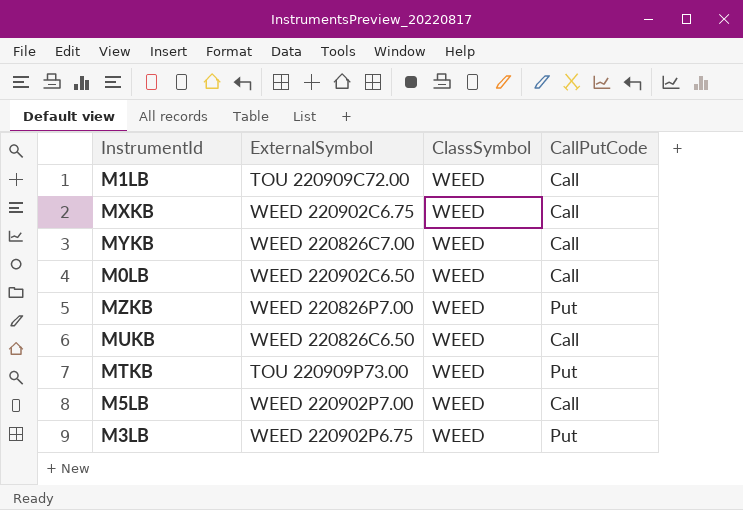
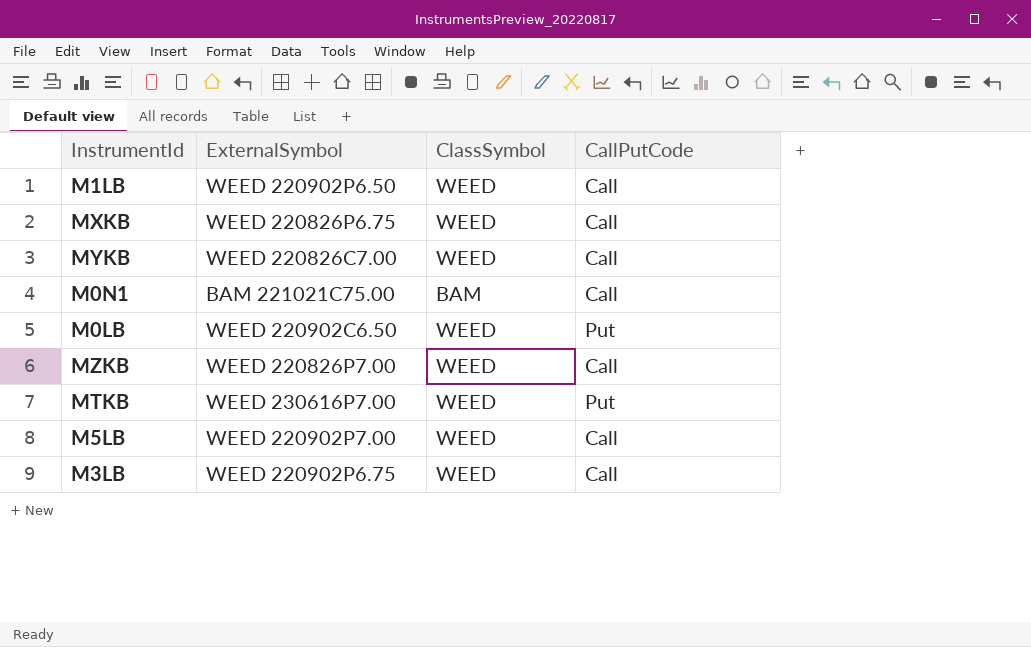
row MUKB: WEED 220826C6.50 | WEED | Call -> none
M1LB | ExternalSymbol: TOU 220909C72.00 -> WEED 220902P6.50
MXKB | ExternalSymbol: WEED 220902C6.75 -> WEED 220826P6.75
row M0N1: none -> BAM 221021C75.00 | BAM | Call
M0LB | CallPutCode: Call -> Put
MZKB | CallPutCode: Put -> Call
MTKB | ExternalSymbol: TOU 220909P73.00 -> WEED 230616P7.00
M3LB | CallPutCode: Put -> Call

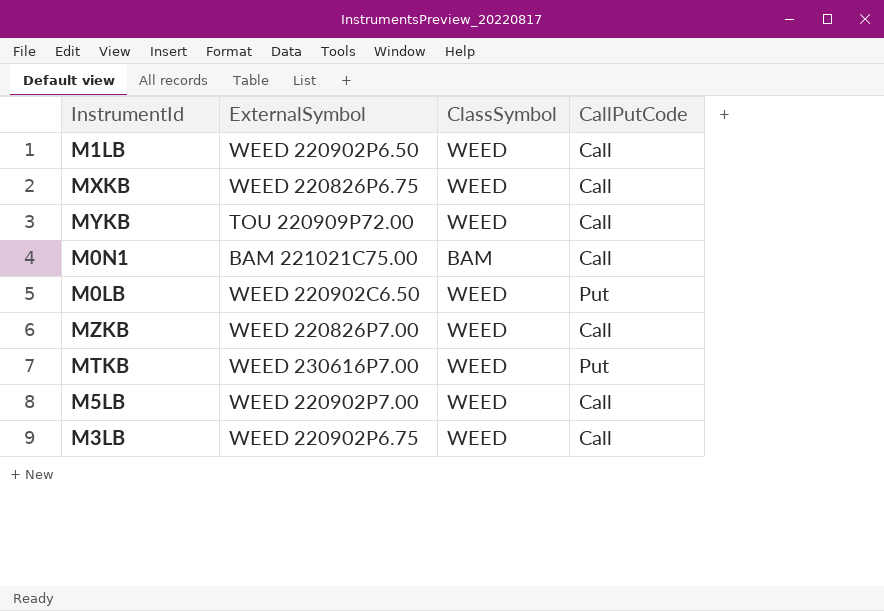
MYKB | ExternalSymbol: WEED 220826C7.00 -> TOU 220909P72.00

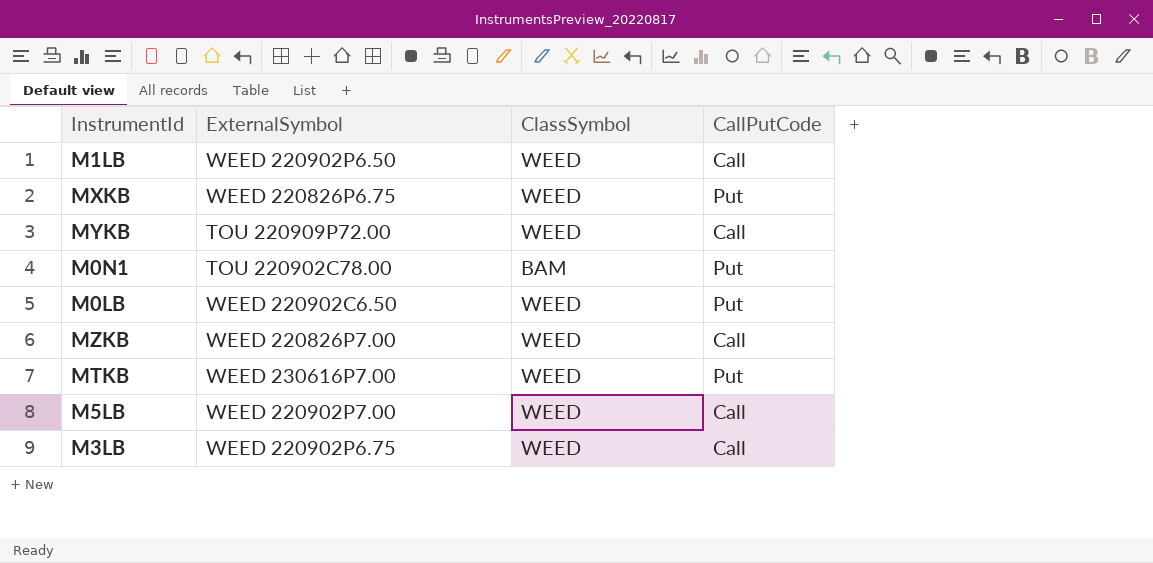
MXKB | CallPutCode: Call -> Put
M0N1 | ExternalSymbol: BAM 221021C75.00 -> TOU 220902C78.00
M0N1 | CallPutCode: Call -> Put

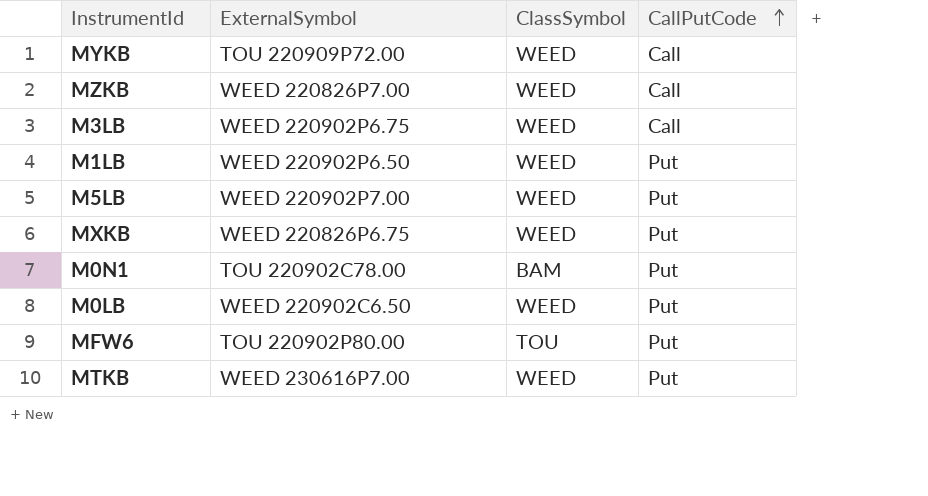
row order: none -> CallPutCode ascending
M1LB | CallPutCode: Call -> Put
M5LB | CallPutCode: Call -> Put
row MFW6: none -> TOU 220902P80.00 | TOU | Put

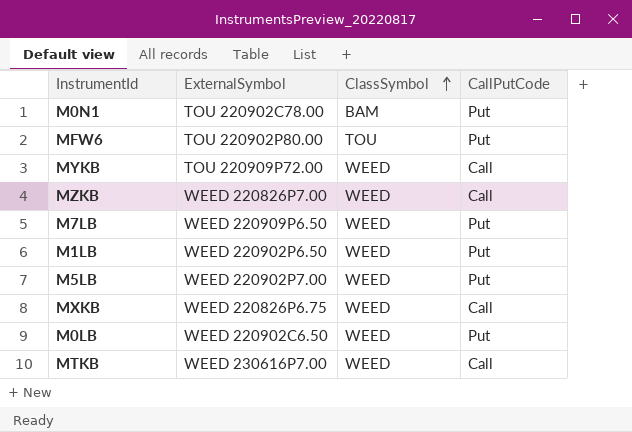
row order: CallPutCode ascending -> ClassSymbol ascending
row M3LB: WEED 220902P6.75 | WEED | Call -> none
row M7LB: none -> WEED 220909P6.50 | WEED | Put
MXKB | CallPutCode: Put -> Call
MTKB | CallPutCode: Put -> Call

